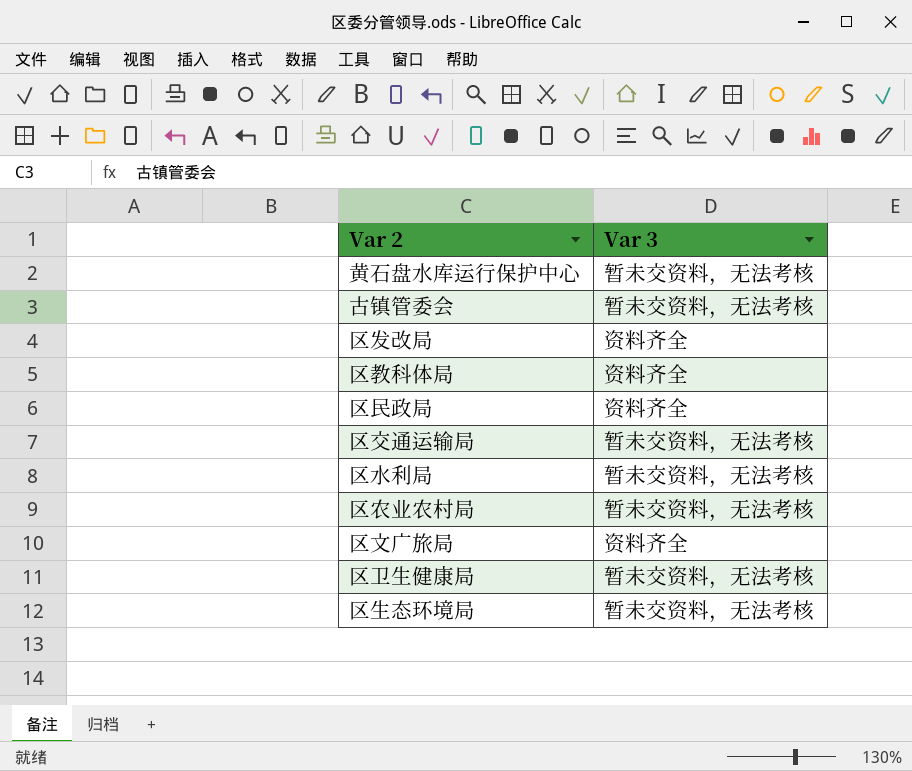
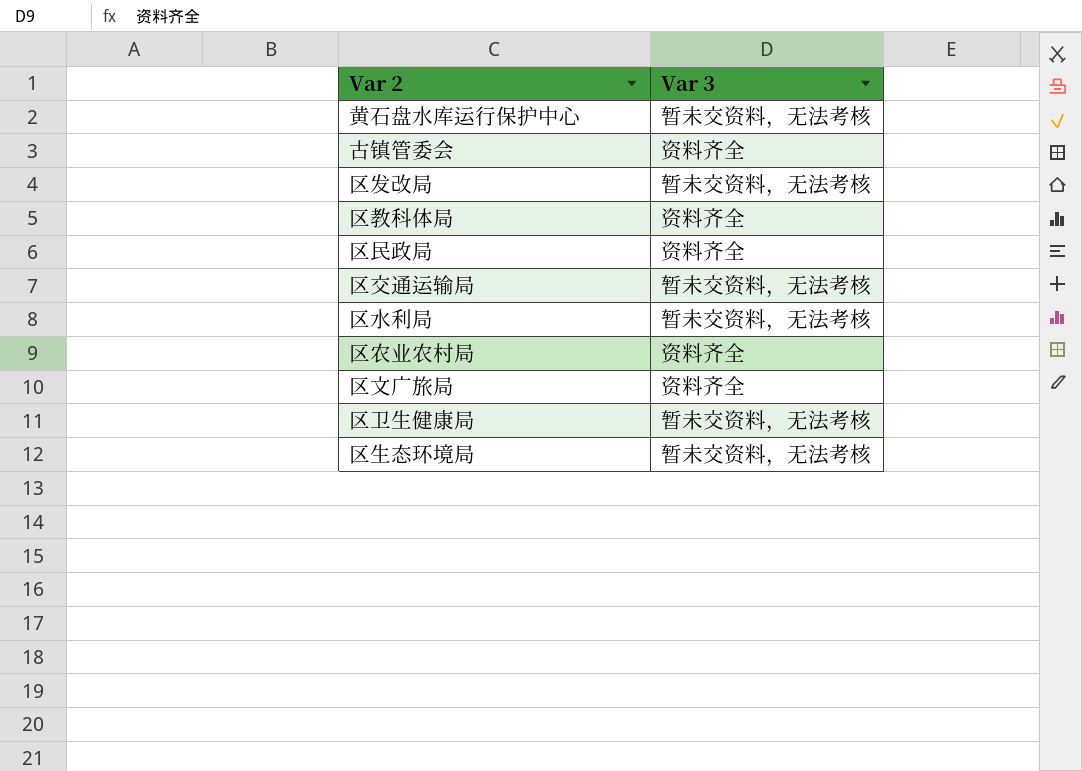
古镇管委会 | Var 3: 暂未交资料，无法考核 -> 资料齐全
区发改局 | Var 3: 资料齐全 -> 暂未交资料，无法考核
区农业农村局 | Var 3: 暂未交资料，无法考核 -> 资料齐全

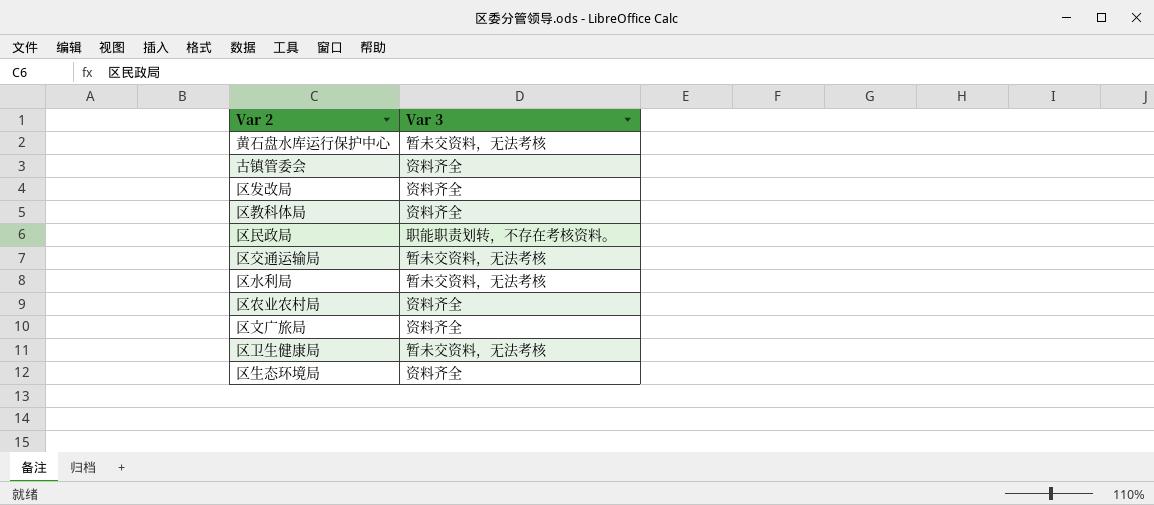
区发改局 | Var 3: 暂未交资料，无法考核 -> 资料齐全
区民政局 | Var 3: 资料齐全 -> 职能职责划转，不存在考核资料。
区生态环境局 | Var 3: 暂未交资料，无法考核 -> 资料齐全

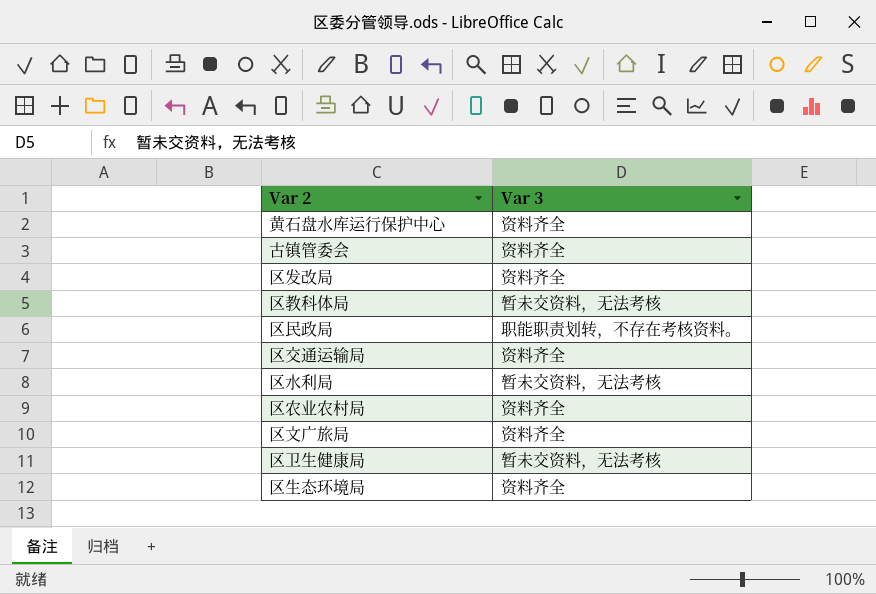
黄石盘水库运行保护中心 | Var 3: 暂未交资料，无法考核 -> 资料齐全
区教科体局 | Var 3: 资料齐全 -> 暂未交资料，无法考核
区交通运输局 | Var 3: 暂未交资料，无法考核 -> 资料齐全

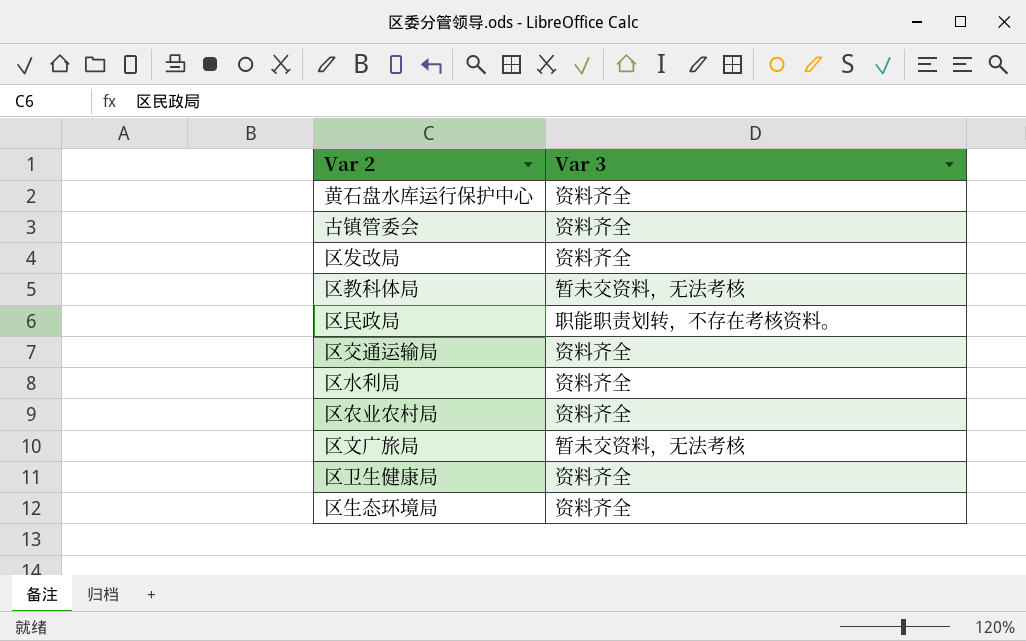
区水利局 | Var 3: 暂未交资料，无法考核 -> 资料齐全
区文广旅局 | Var 3: 资料齐全 -> 暂未交资料，无法考核
区卫生健康局 | Var 3: 暂未交资料，无法考核 -> 资料齐全

